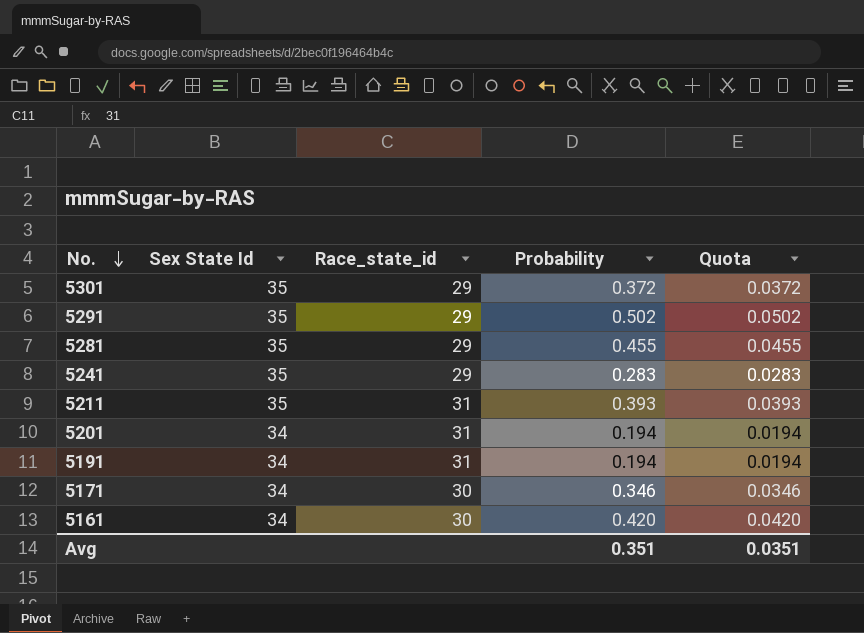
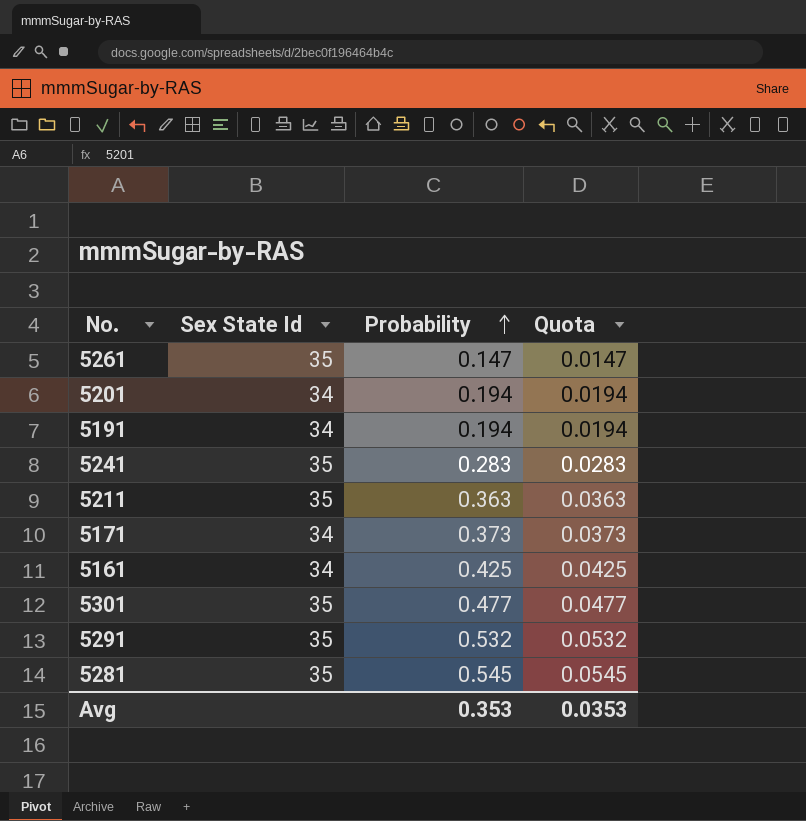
row order: No. descending -> Probability ascending
column Race_state_id | position: 3 -> none
row 5261: none -> 35 | 0.147 | 0.0147
5211 | Probability: 0.393 -> 0.363
5211 | Quota: 0.0393 -> 0.0363
5171 | Probability: 0.346 -> 0.373
5171 | Quota: 0.0346 -> 0.0373
5161 | Probability: 0.420 -> 0.425
5161 | Quota: 0.0420 -> 0.0425
5301 | Probability: 0.372 -> 0.477
5301 | Quota: 0.0372 -> 0.0477
5291 | Probability: 0.502 -> 0.532
5291 | Quota: 0.0502 -> 0.0532
5281 | Probability: 0.455 -> 0.545
5281 | Quota: 0.0455 -> 0.0545
Avg | Probability: 0.351 -> 0.353
Avg | Quota: 0.0351 -> 0.0353

